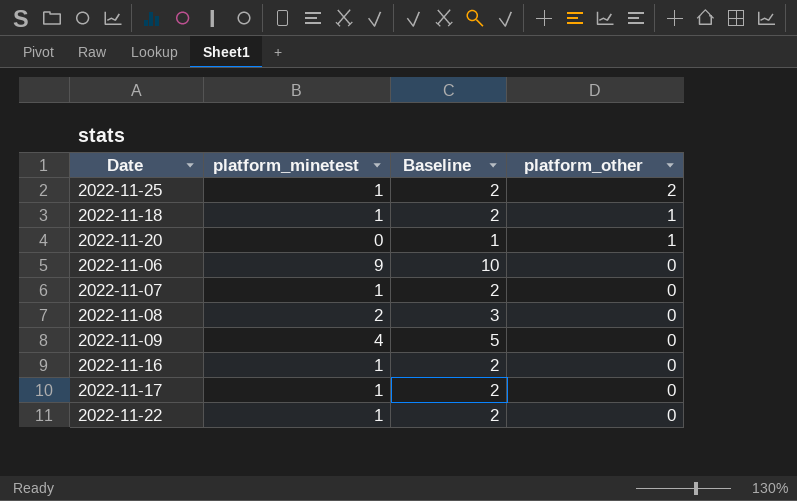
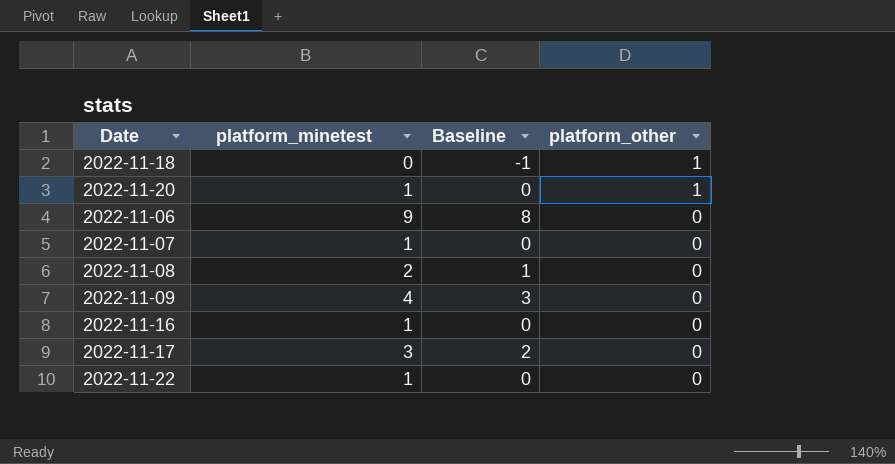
column Baseline | formula: [platform_minetest] + 1 -> [platform_minetest] - 1
row 2022-11-25: 1 | 2 | 2 -> none
2022-11-18 | platform_minetest: 1 -> 0
2022-11-20 | platform_minetest: 0 -> 1
2022-11-17 | platform_minetest: 1 -> 3

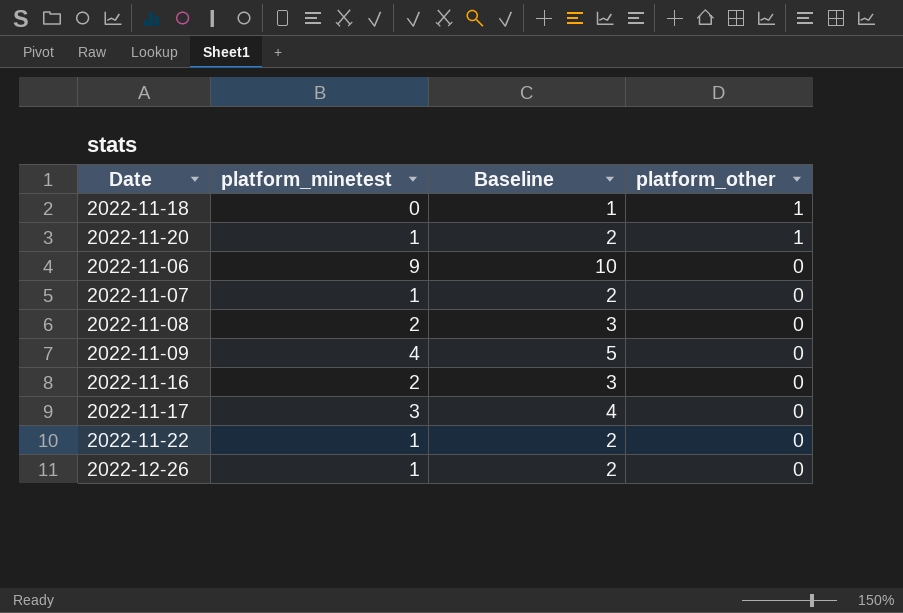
column Baseline | formula: [platform_minetest] - 1 -> [platform_minetest] + 1
2022-11-16 | platform_minetest: 1 -> 2
row 2022-12-26: none -> 1 | 2 | 0

